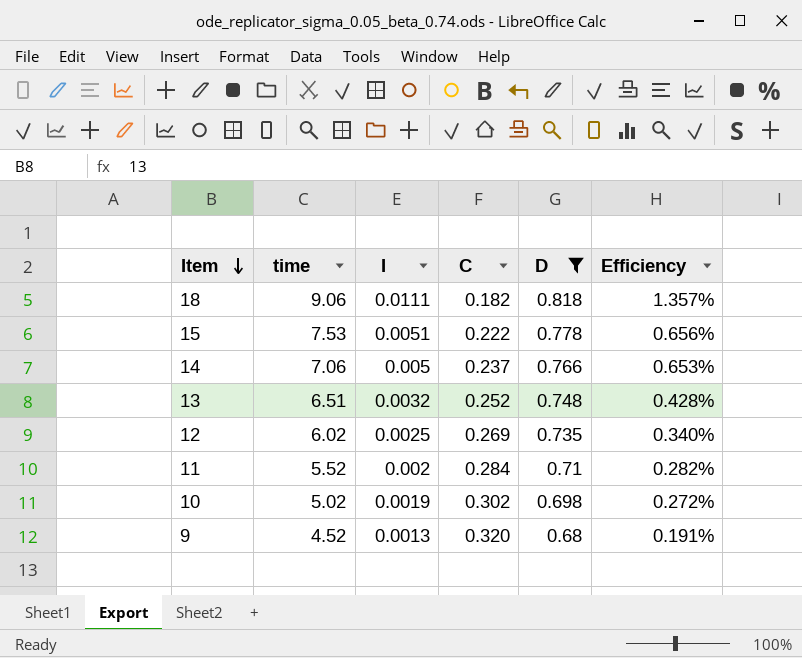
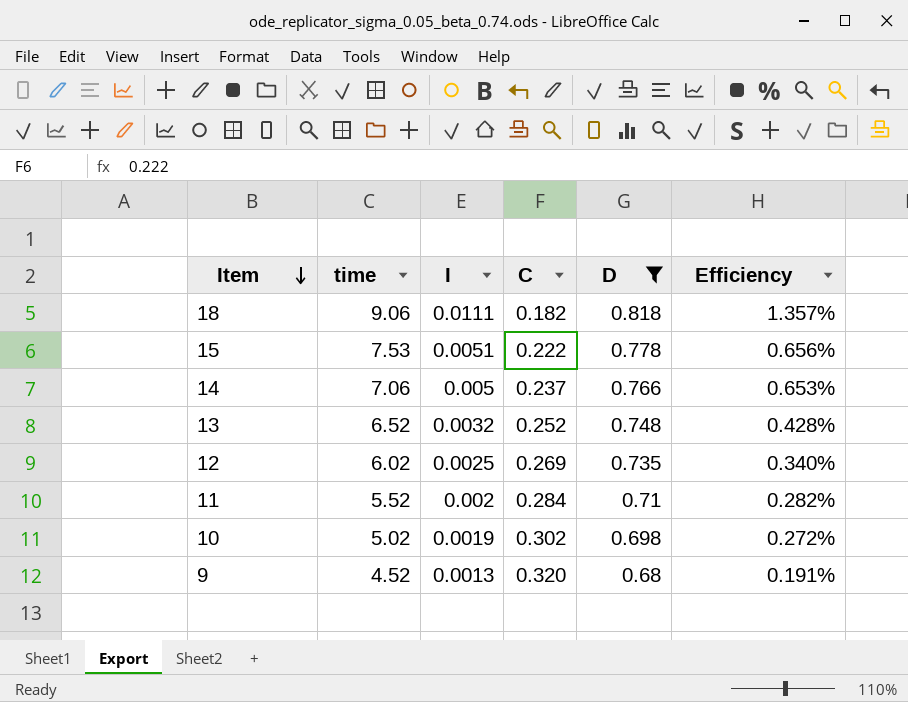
13 | time: 6.51 -> 6.52

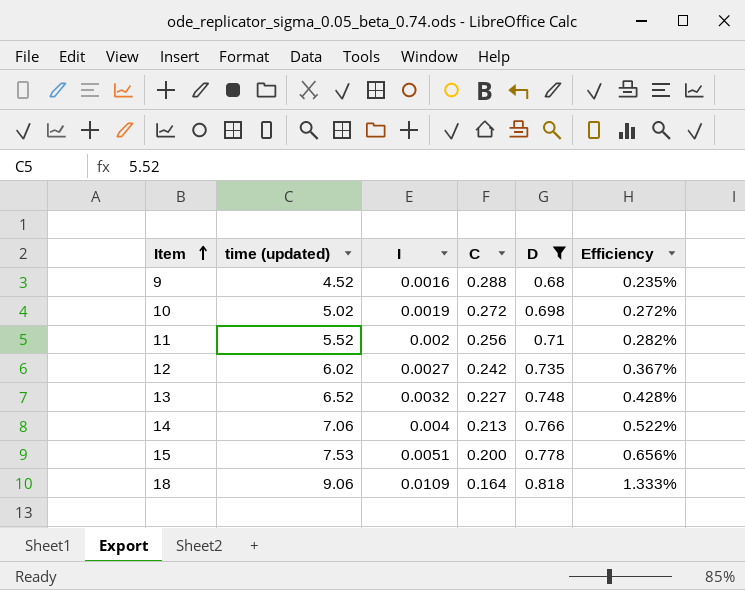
row order: Item descending -> Item ascending
column name: time -> time (updated)
9 | I: 0.0013 -> 0.0016
9 | C: 0.320 -> 0.288
9 | Efficiency: 0.191% -> 0.235%
10 | C: 0.302 -> 0.272
11 | C: 0.284 -> 0.256
12 | I: 0.0025 -> 0.0027
12 | C: 0.269 -> 0.242
12 | Efficiency: 0.340% -> 0.367%
13 | C: 0.252 -> 0.227
14 | I: 0.005 -> 0.004
14 | C: 0.237 -> 0.213
14 | Efficiency: 0.653% -> 0.522%
15 | C: 0.222 -> 0.200
18 | I: 0.0111 -> 0.0109
18 | C: 0.182 -> 0.164
18 | Efficiency: 1.357% -> 1.333%

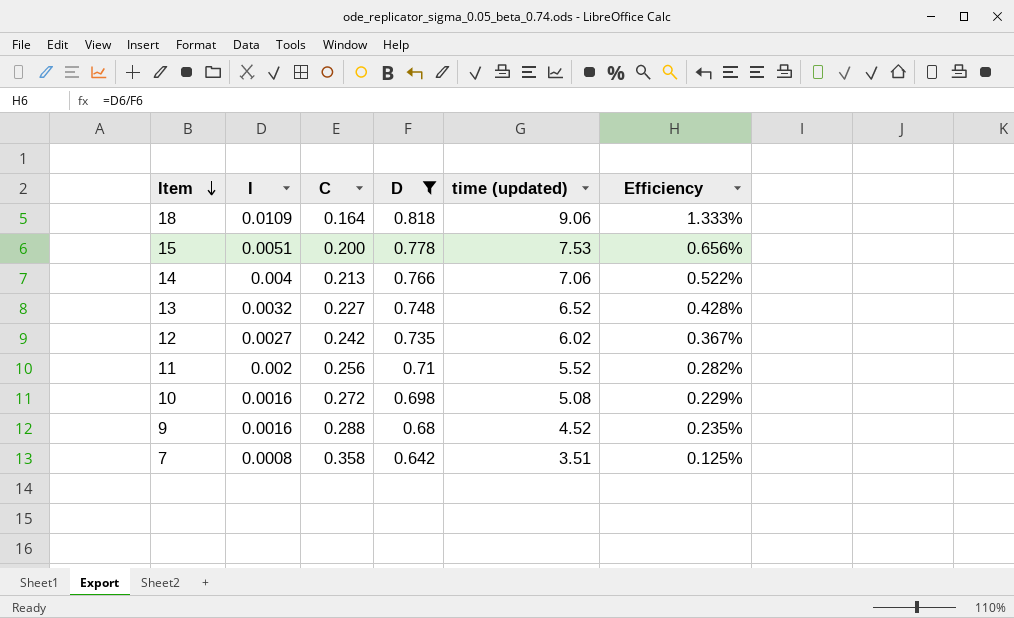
row order: Item ascending -> Item descending
column time (updated) | position: 2 -> 5
10 | I: 0.0019 -> 0.0016
10 | time (updated): 5.02 -> 5.08
10 | Efficiency: 0.272% -> 0.229%
row 7: none -> 0.0008 | 0.358 | 0.642 | 3.51 | 0.125%

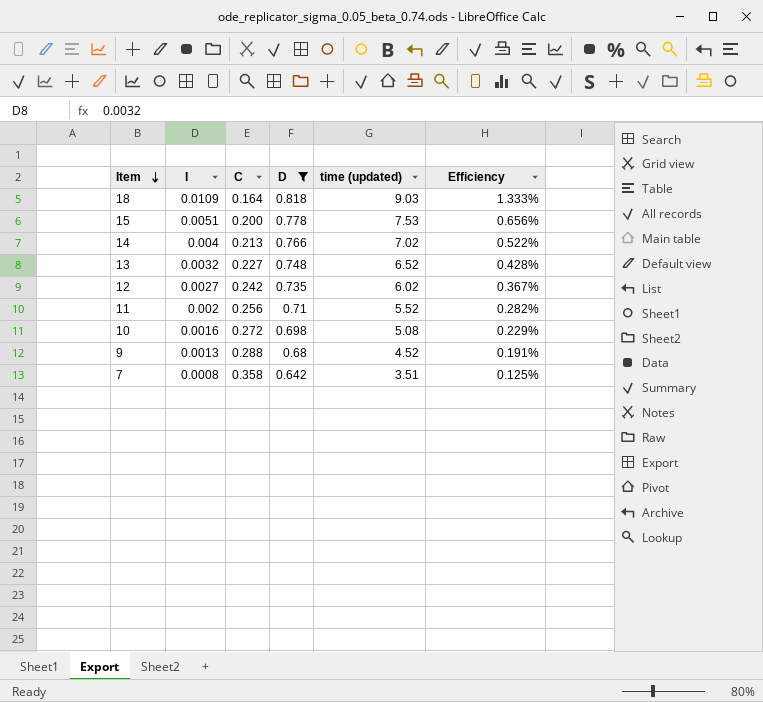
18 | time (updated): 9.06 -> 9.03
14 | time (updated): 7.06 -> 7.02
9 | I: 0.0016 -> 0.0013
9 | Efficiency: 0.235% -> 0.191%

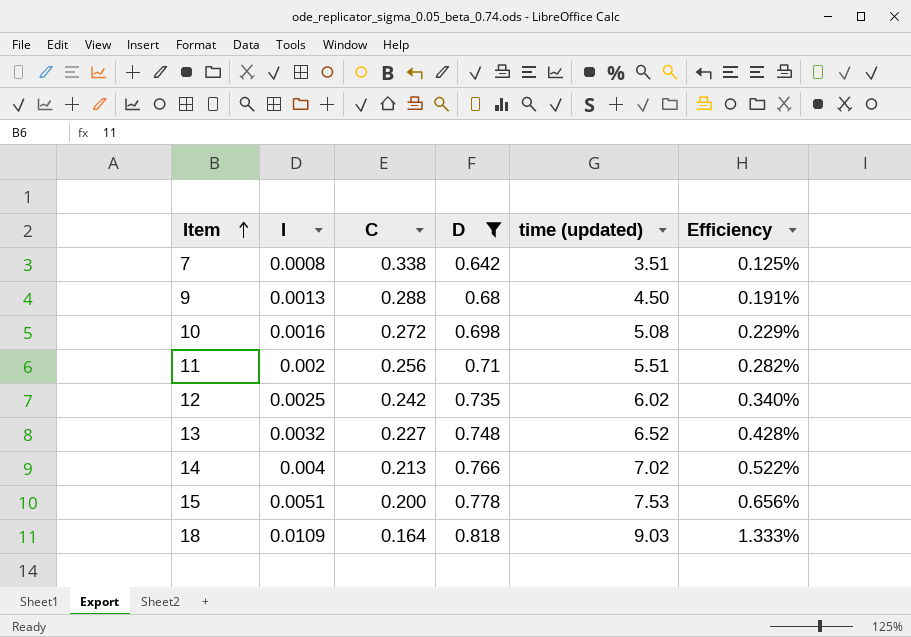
row order: Item descending -> Item ascending
7 | C: 0.358 -> 0.338
9 | time (updated): 4.52 -> 4.50
11 | time (updated): 5.52 -> 5.51
12 | I: 0.0027 -> 0.0025
12 | Efficiency: 0.367% -> 0.340%

